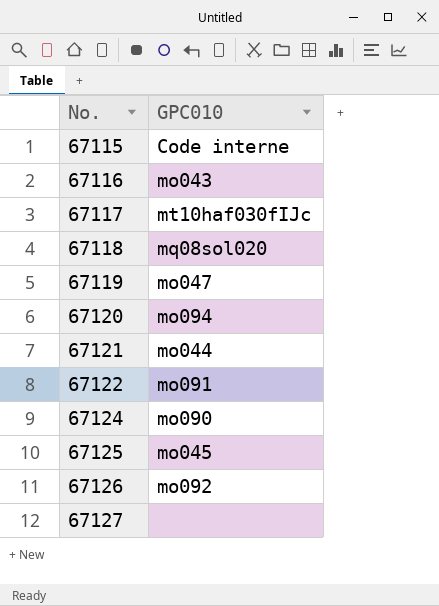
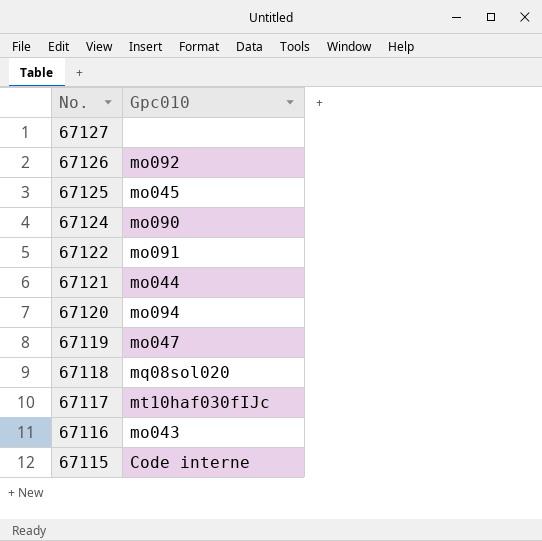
row order: No. ascending -> No. descending
column name: GPC010 -> Gpc010

